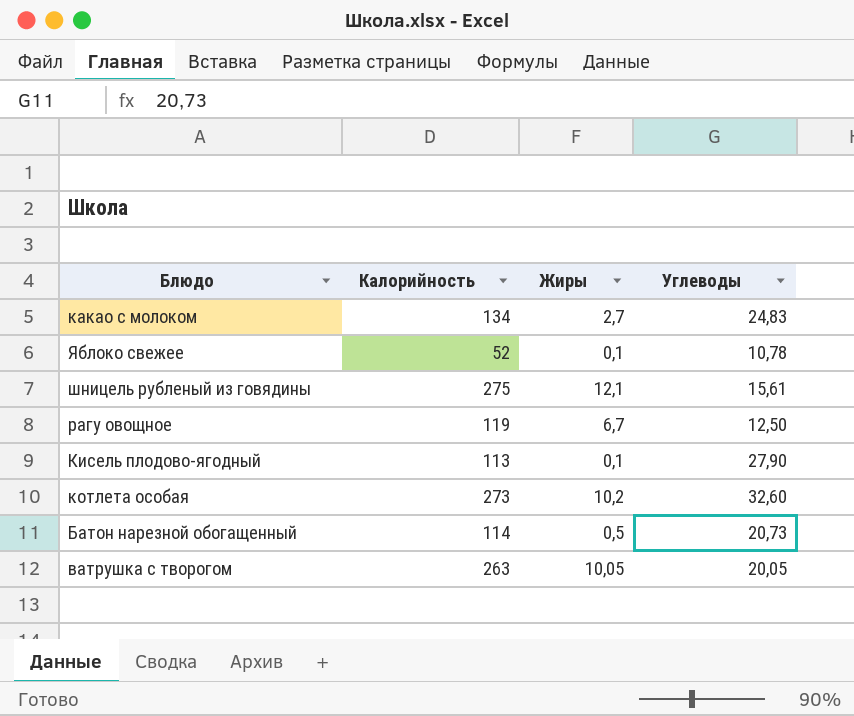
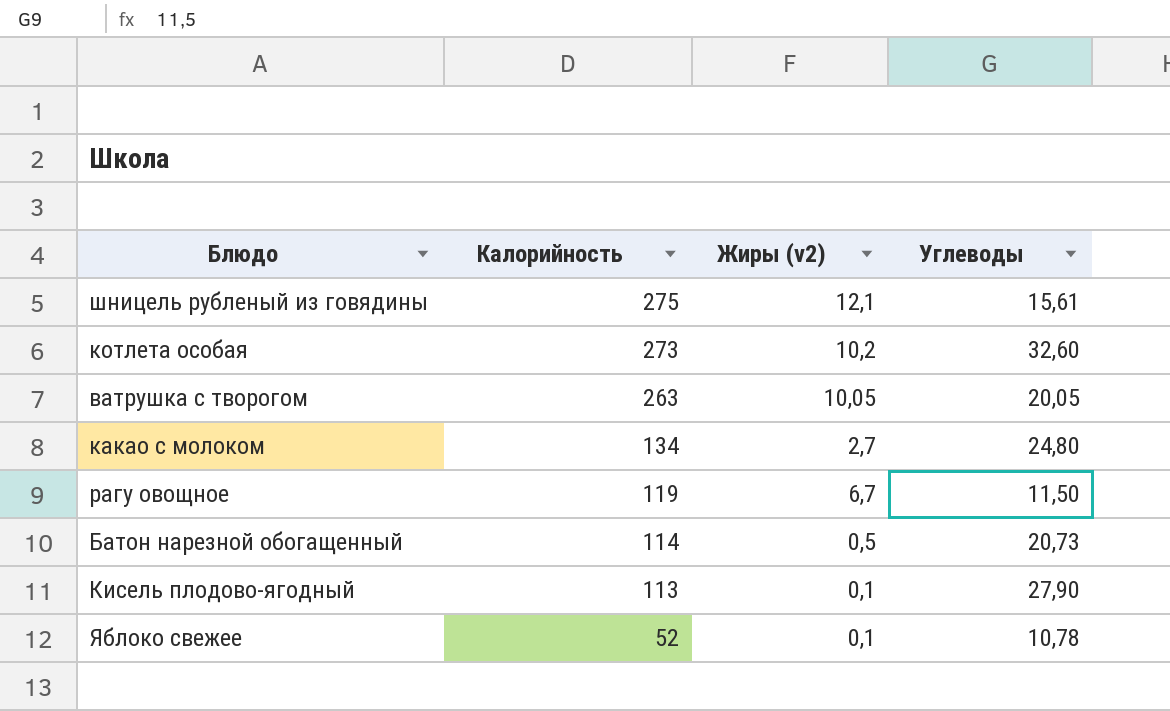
row order: none -> Калорийность descending
column name: Жиры -> Жиры (v2)
какао с молоком | Углеводы: 24,83 -> 24,80
рагу овощное | Углеводы: 12,50 -> 11,50

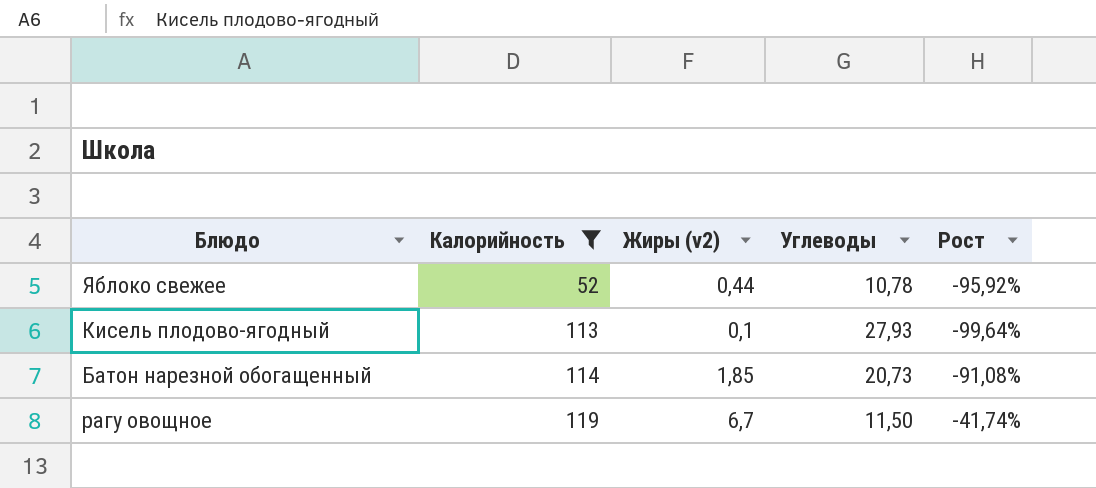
filter: none -> Калорийность <= 119
row order: Калорийность descending -> Калорийность ascending
column Рост | formula: none -> ([Жиры (v2)] - [Углеводы]) / [Углеводы]
Яблоко свежее | Жиры (v2): 0,1 -> 0,44
Кисель плодово-ягодный | Углеводы: 27,90 -> 27,93
Батон нарезной обогащенный | Жиры (v2): 0,5 -> 1,85

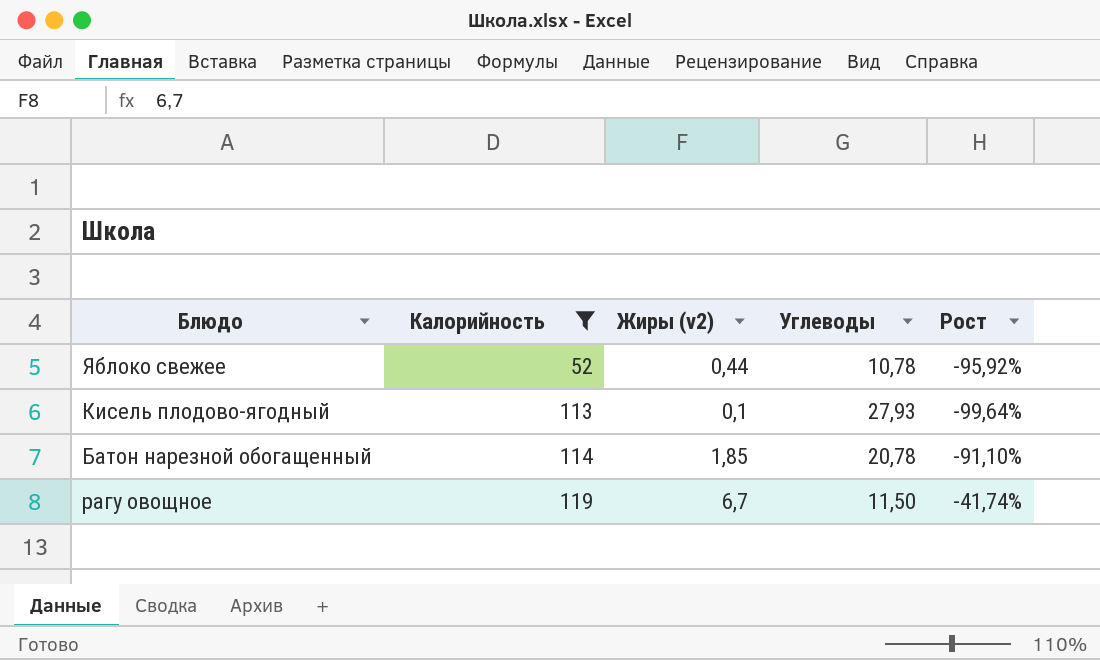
Батон нарезной обогащенный | Углеводы: 20,73 -> 20,78
Батон нарезной обогащенный | Рост: -91,08% -> -91,10%

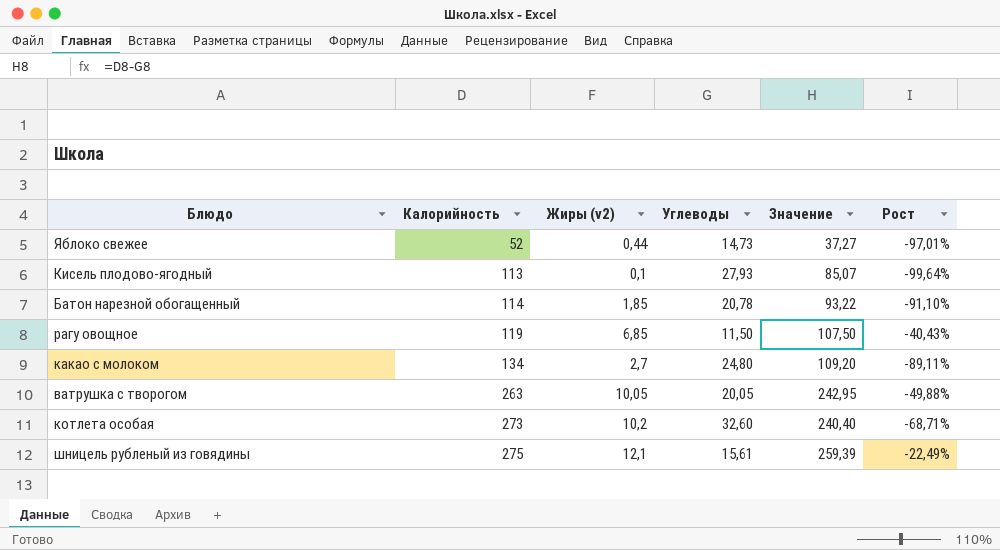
filter: Калорийность <= 119 -> none
column Значение | formula: none -> [Калорийность] - [Углеводы]
Яблоко свежее | Углеводы: 10,78 -> 14,73
Яблоко свежее | Рост: -95,92% -> -97,01%
рагу овощное | Жиры (v2): 6,7 -> 6,85
рагу овощное | Рост: -41,74% -> -40,43%

